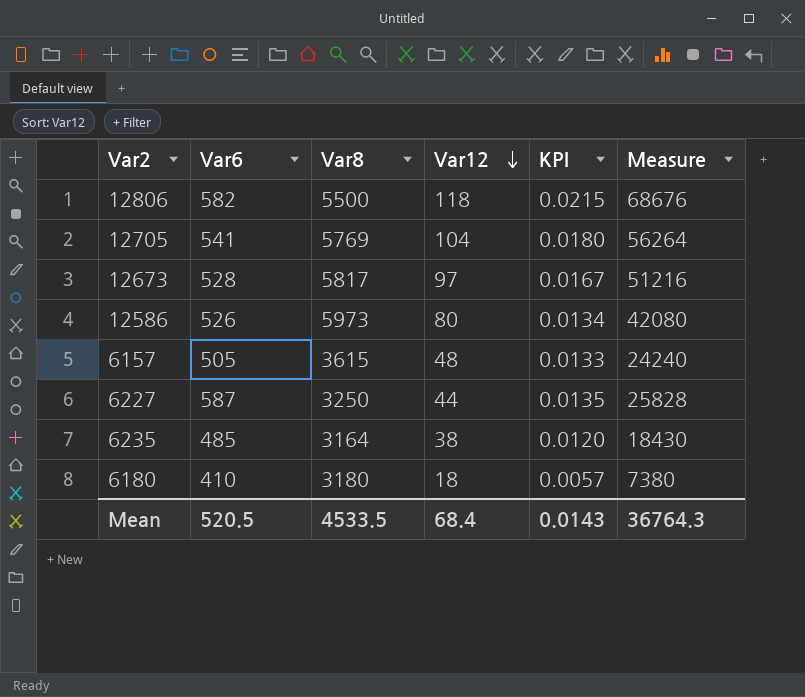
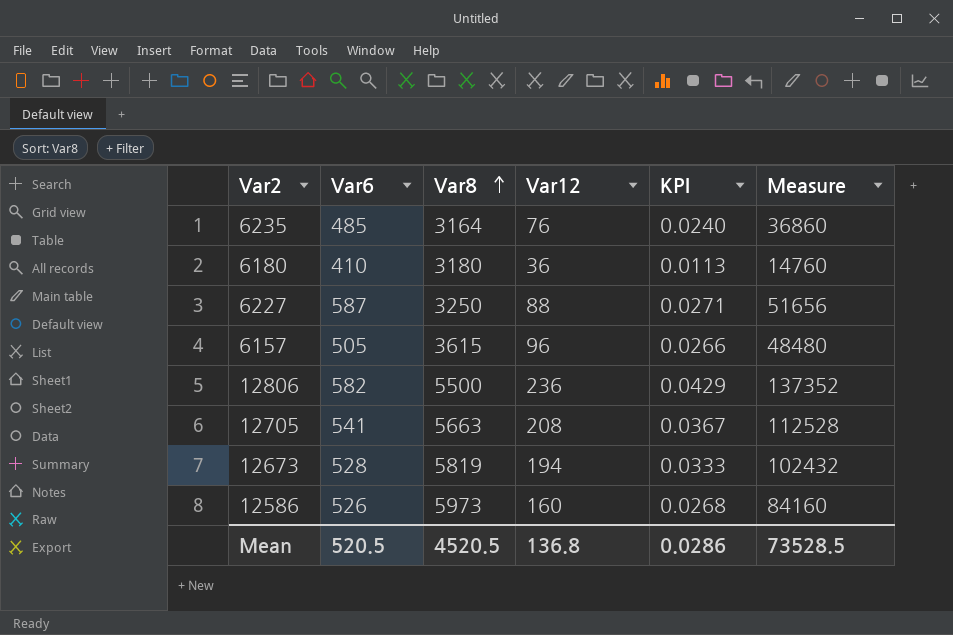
row order: Var12 descending -> Var8 ascending
6235 | Var12: 38 -> 76
6235 | KPI: 0.0120 -> 0.0240
6235 | Measure: 18430 -> 36860
6180 | Var12: 18 -> 36
6180 | KPI: 0.0057 -> 0.0113
6180 | Measure: 7380 -> 14760
6227 | Var12: 44 -> 88
6227 | KPI: 0.0135 -> 0.0271
6227 | Measure: 25828 -> 51656
6157 | Var12: 48 -> 96
6157 | KPI: 0.0133 -> 0.0266
6157 | Measure: 24240 -> 48480
12806 | Var12: 118 -> 236
12806 | KPI: 0.0215 -> 0.0429
12806 | Measure: 68676 -> 137352
12705 | Var8: 5769 -> 5663
12705 | Var12: 104 -> 208
12705 | KPI: 0.0180 -> 0.0367
12705 | Measure: 56264 -> 112528
12673 | Var8: 5817 -> 5819
12673 | Var12: 97 -> 194
12673 | KPI: 0.0167 -> 0.0333
12673 | Measure: 51216 -> 102432
12586 | Var12: 80 -> 160
12586 | KPI: 0.0134 -> 0.0268
12586 | Measure: 42080 -> 84160
Mean | Var8: 4533.5 -> 4520.5
Mean | Var12: 68.4 -> 136.8
Mean | KPI: 0.0143 -> 0.0286
Mean | Measure: 36764.3 -> 73528.5

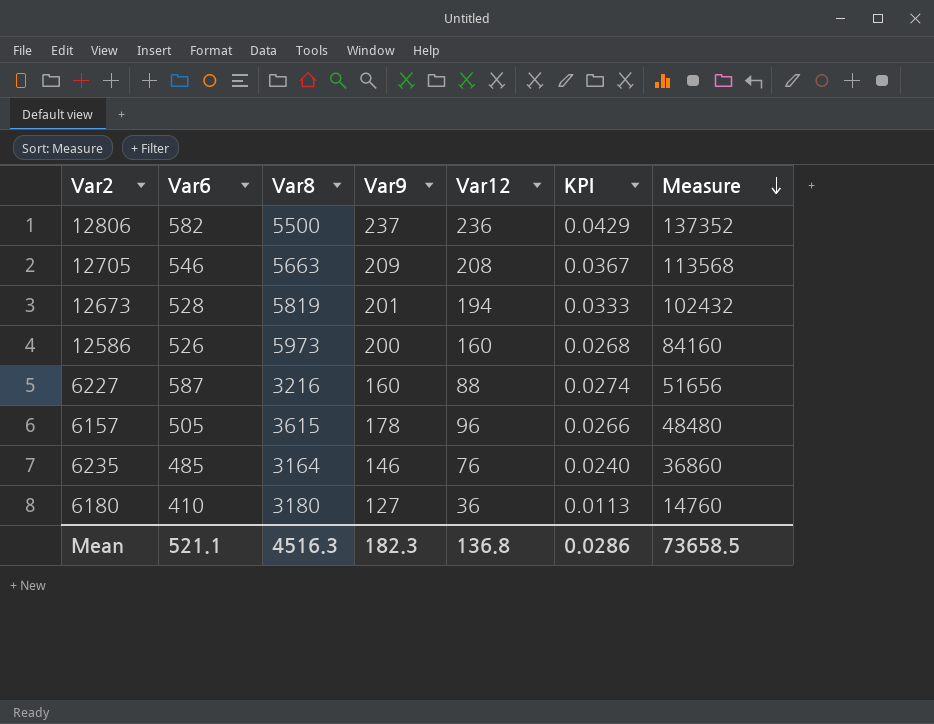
row order: Var8 ascending -> Measure descending
column Var9 | position: none -> 4
12705 | Var6: 541 -> 546
12705 | Measure: 112528 -> 113568
6227 | Var8: 3250 -> 3216
6227 | KPI: 0.0271 -> 0.0274
Mean | Var6: 520.5 -> 521.1
Mean | Var8: 4520.5 -> 4516.3
Mean | Measure: 73528.5 -> 73658.5

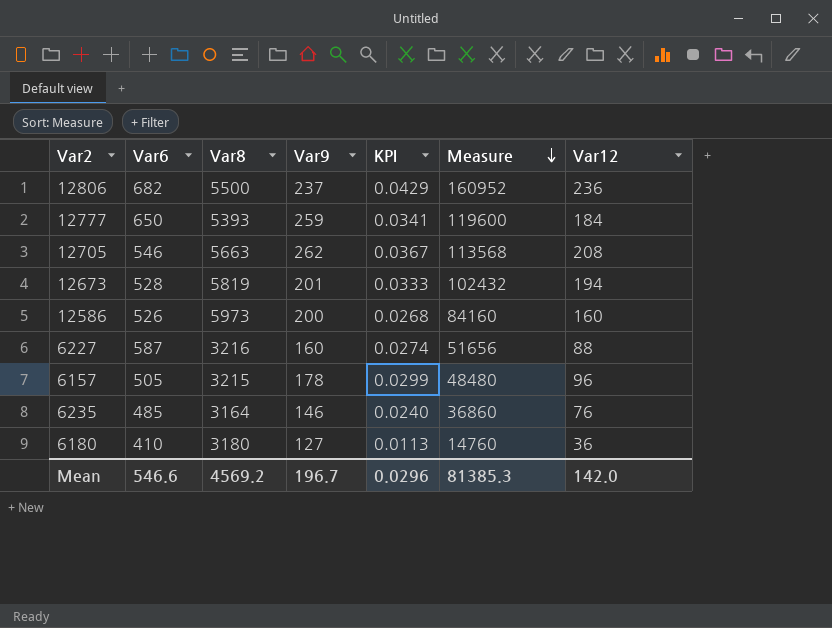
column Var12 | position: 5 -> 7
12806 | Var6: 582 -> 682
12806 | Measure: 137352 -> 160952
row 12777: none -> 650 | 5393 | 259 | 0.0341 | 119600 | 184
12705 | Var9: 209 -> 262
6157 | Var8: 3615 -> 3215
6157 | KPI: 0.0266 -> 0.0299
Mean | Var6: 521.1 -> 546.6
Mean | Var8: 4516.3 -> 4569.2
Mean | Var9: 182.3 -> 196.7
Mean | KPI: 0.0286 -> 0.0296
Mean | Measure: 73658.5 -> 81385.3
Mean | Var12: 136.8 -> 142.0

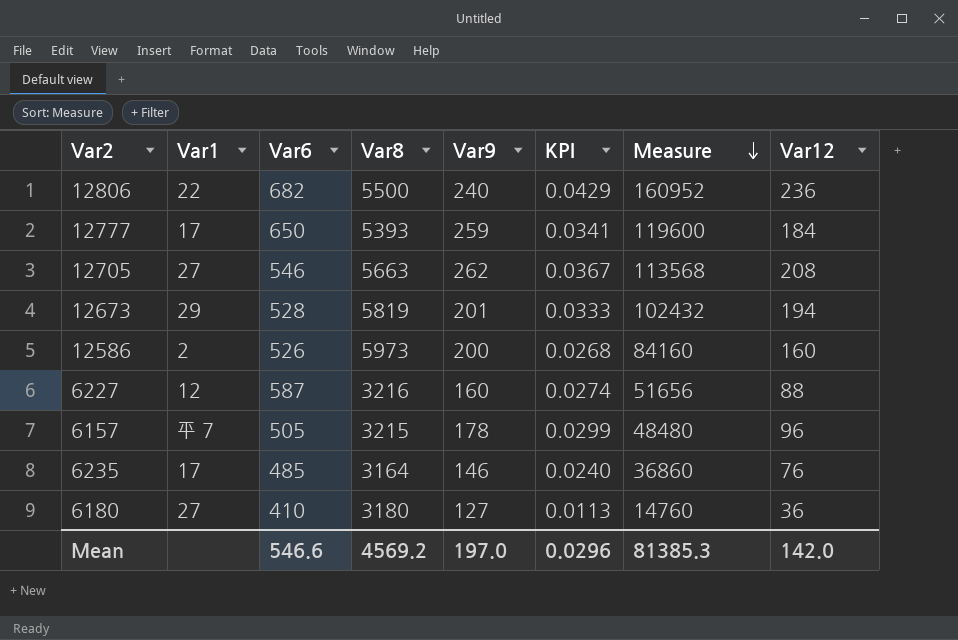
column Var1 | position: none -> 2
12806 | Var9: 237 -> 240
Mean | Var9: 196.7 -> 197.0

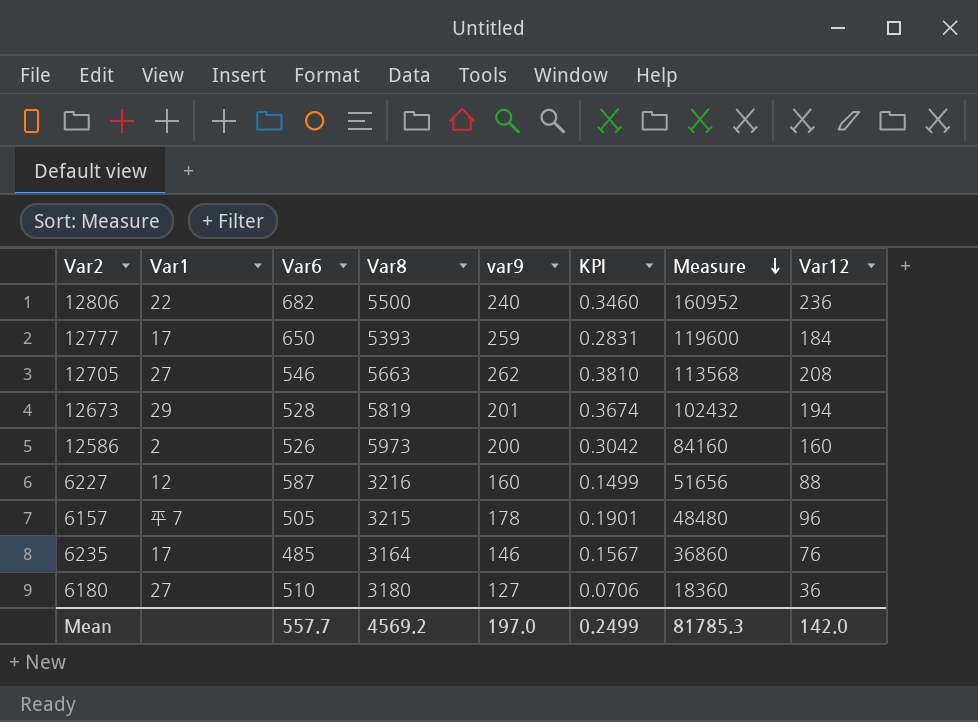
column name: Var9 -> var9
column KPI | formula: [Var12] / [Var8] -> [Var12] / [Var6]
6180 | Var6: 410 -> 510
6180 | Measure: 14760 -> 18360
Mean | Var6: 546.6 -> 557.7
Mean | KPI: 0.0296 -> 0.2499
Mean | Measure: 81385.3 -> 81785.3

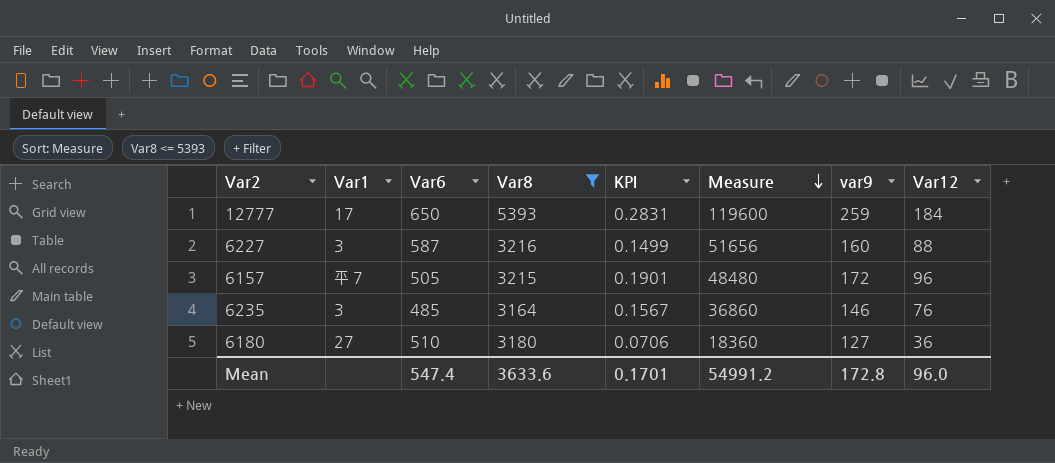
filter: none -> Var8 <= 5393
column var9 | position: 5 -> 7
6227 | Var1: 12 -> 3
6157 | var9: 178 -> 172
6235 | Var1: 17 -> 3
Mean | Var6: 557.7 -> 547.4
Mean | Var8: 4569.2 -> 3633.6
Mean | KPI: 0.2499 -> 0.1701
Mean | Measure: 81785.3 -> 54991.2
Mean | var9: 197.0 -> 172.8
Mean | Var12: 142.0 -> 96.0

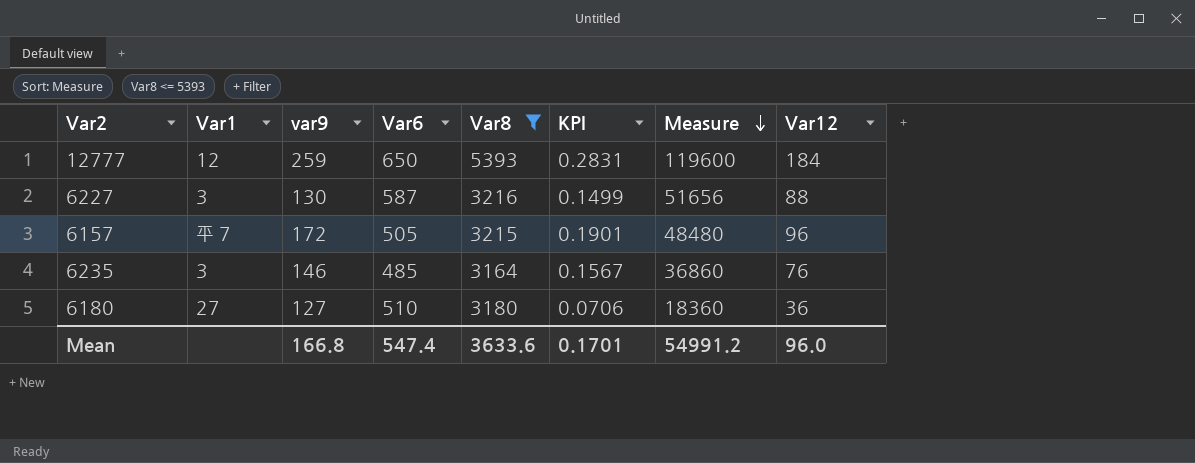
column var9 | position: 7 -> 3
12777 | Var1: 17 -> 12
6227 | var9: 160 -> 130
Mean | var9: 172.8 -> 166.8

